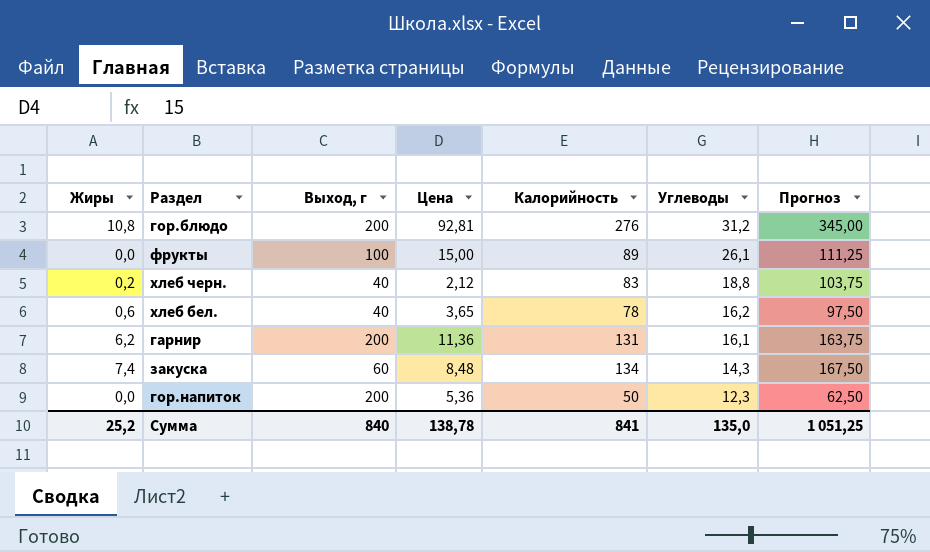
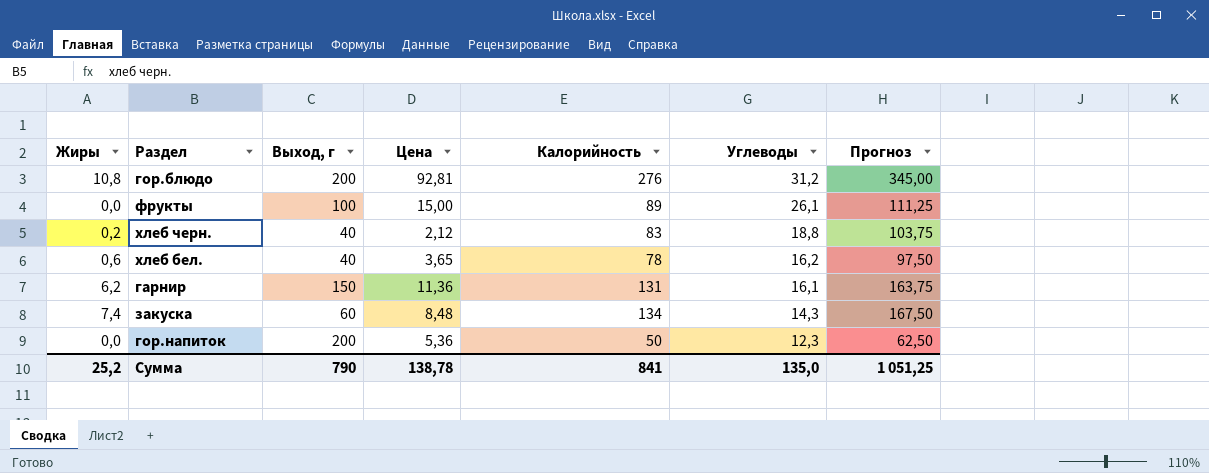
гарнир | Выход, г: 200 -> 150
Сумма | Выход, г: 840 -> 790

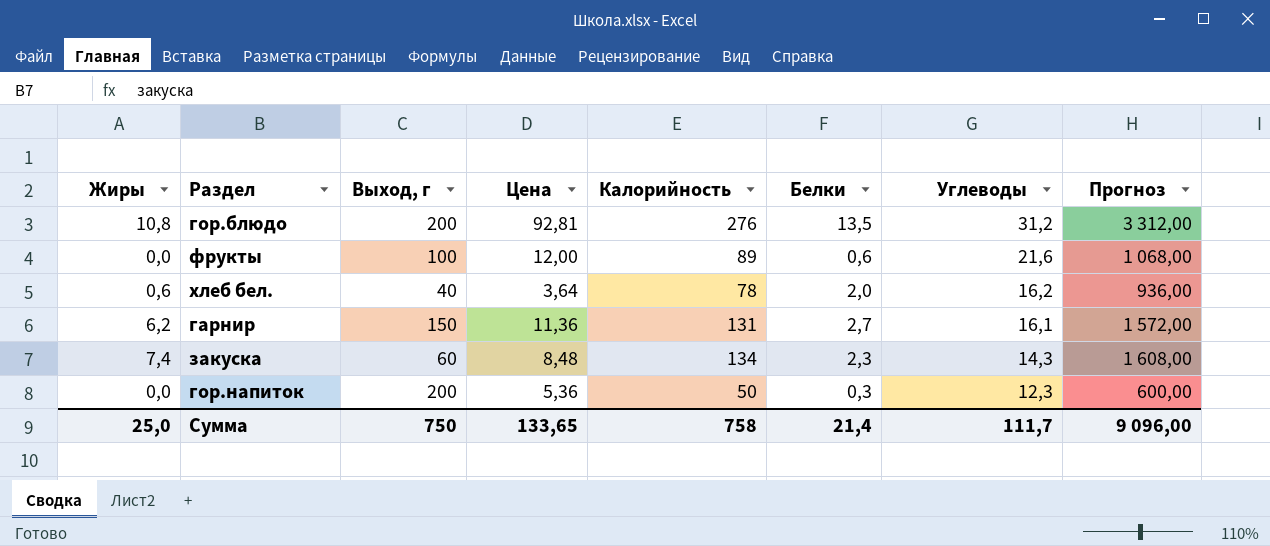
column Белки | position: none -> 6
column Прогноз | formula: [Калорийность] * 1,25 -> [Калорийность] * 12
row хлеб черн.: 0,2 | 40 | 2,12 | 83 | 18,8 | 103,75 -> none
фрукты | Цена: 15,00 -> 12,00
фрукты | Углеводы: 26,1 -> 21,6
хлеб бел. | Цена: 3,65 -> 3,64
Сумма | Жиры: 25,2 -> 25,0
Сумма | Выход, г: 790 -> 750
Сумма | Цена: 138,78 -> 133,65
Сумма | Калорийность: 841 -> 758
Сумма | Углеводы: 135,0 -> 111,7
Сумма | Прогноз: 1 051,25 -> 9 096,00

